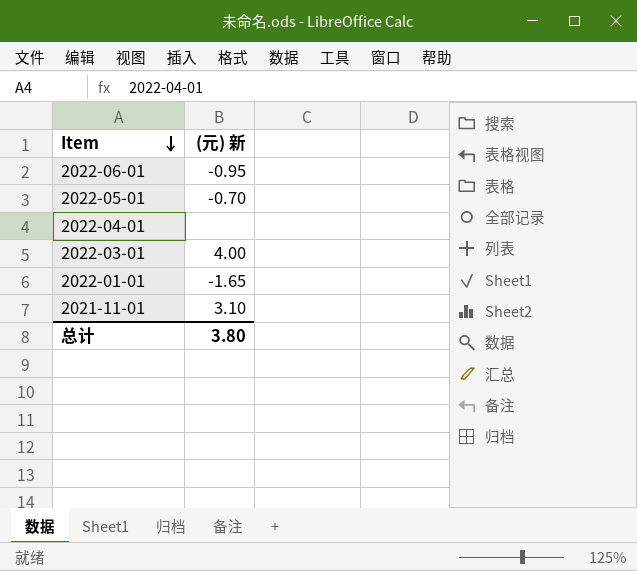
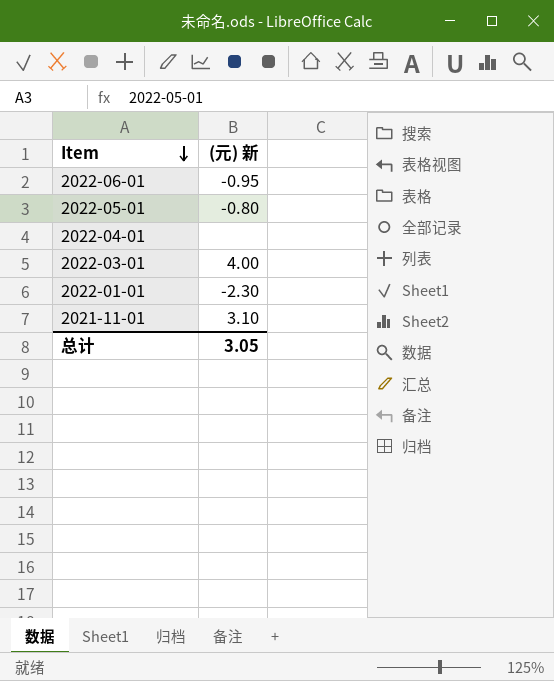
2022-05-01 | (元) 新: -0.70 -> -0.80
2022-01-01 | (元) 新: -1.65 -> -2.30
总计 | (元) 新: 3.80 -> 3.05

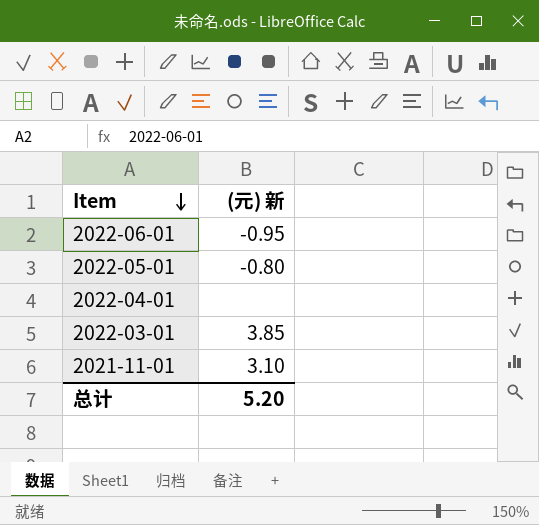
row 2022-01-01: -2.30 -> none
2022-03-01 | (元) 新: 4.00 -> 3.85
总计 | (元) 新: 3.05 -> 5.20

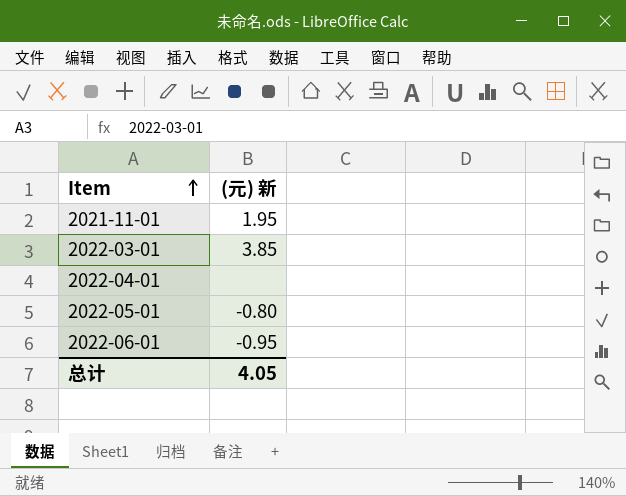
row order: Item descending -> Item ascending
2021-11-01 | (元) 新: 3.10 -> 1.95
总计 | (元) 新: 5.20 -> 4.05

